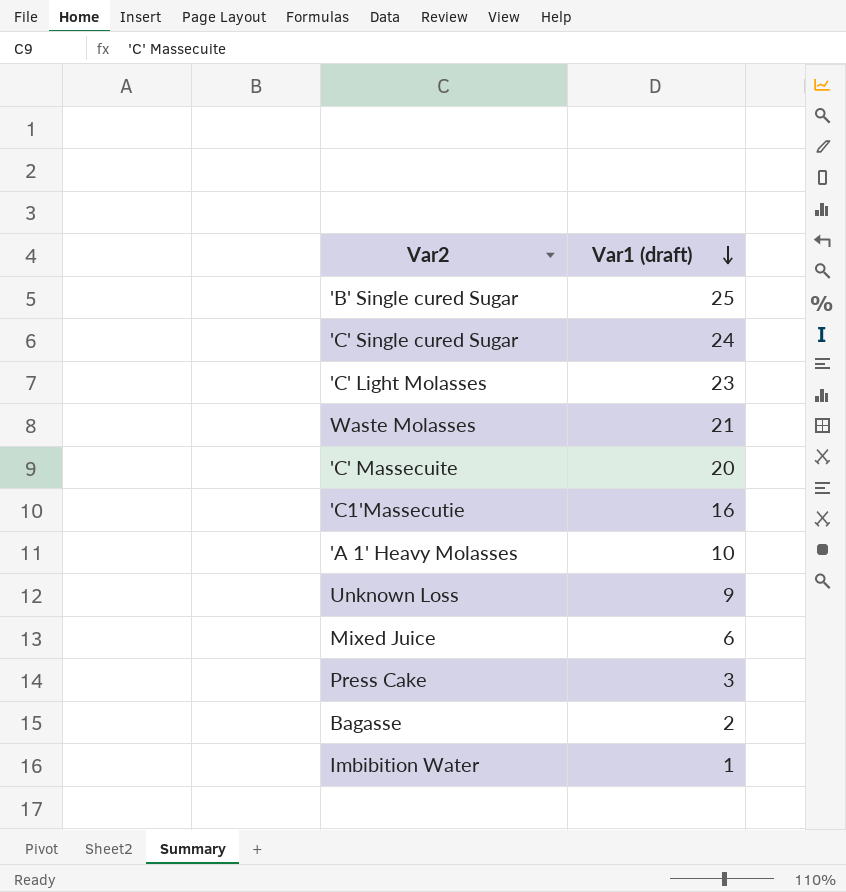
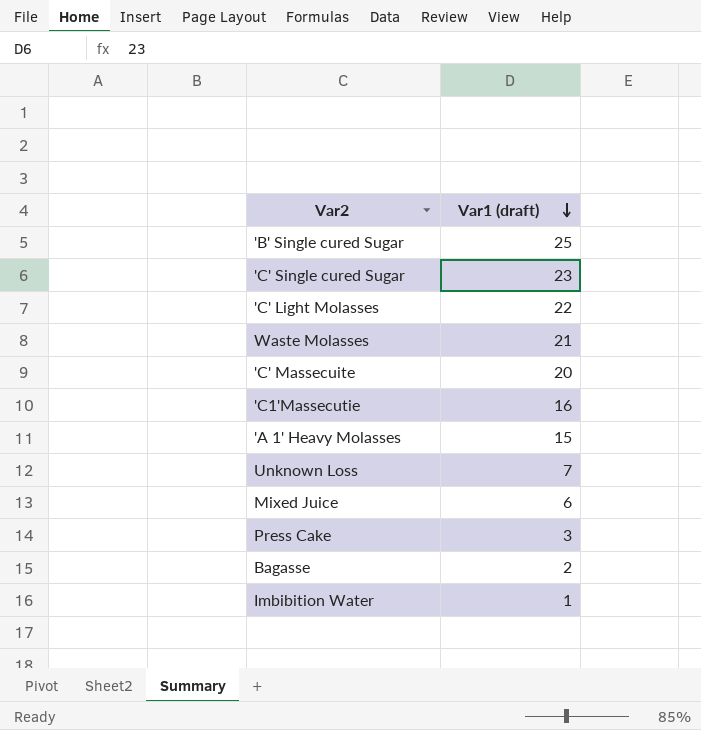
'C' Single cured Sugar | Var1 (draft): 24 -> 23
'C' Light Molasses | Var1 (draft): 23 -> 22
'A 1' Heavy Molasses | Var1 (draft): 10 -> 15
Unknown Loss | Var1 (draft): 9 -> 7

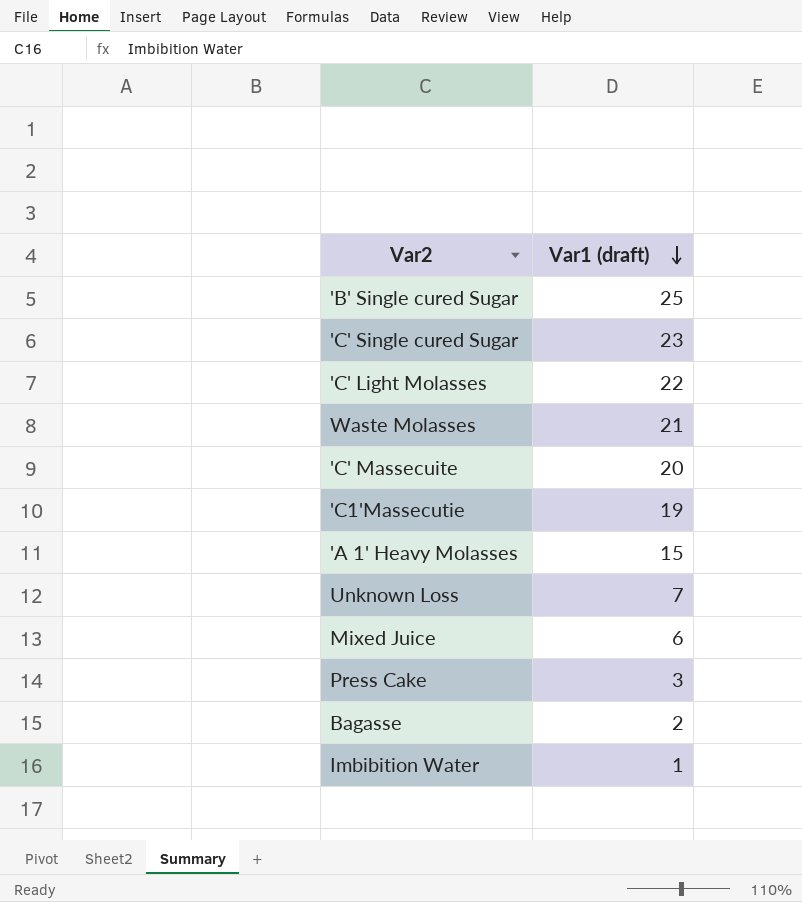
'C1'Massecutie | Var1 (draft): 16 -> 19

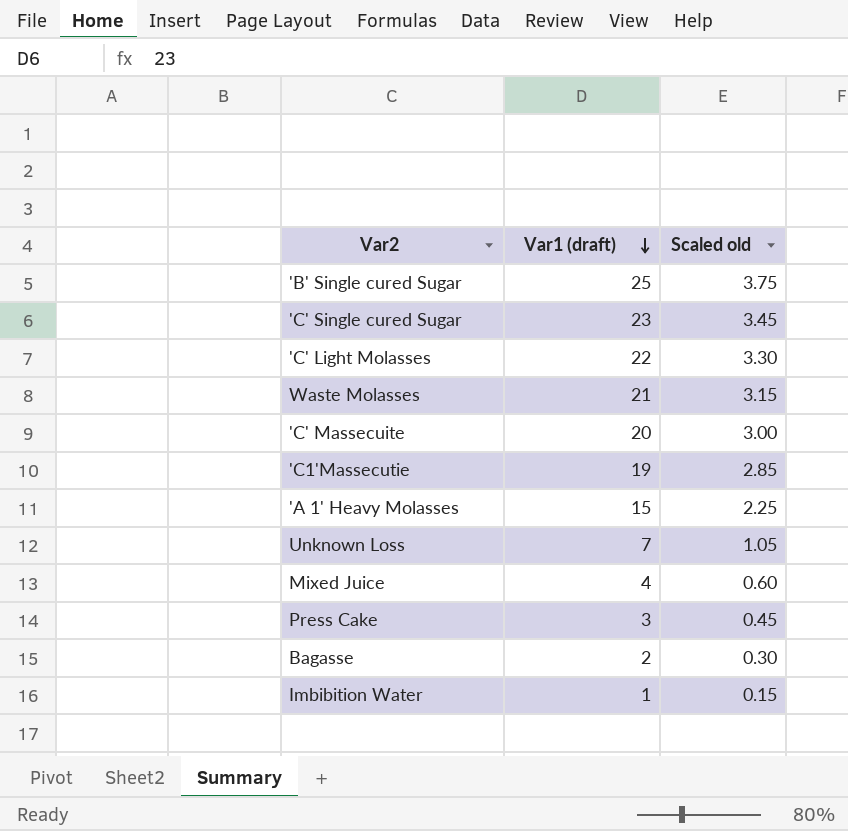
column Scaled old | formula: none -> [Var1 (draft)] * 0.15
Mixed Juice | Var1 (draft): 6 -> 4

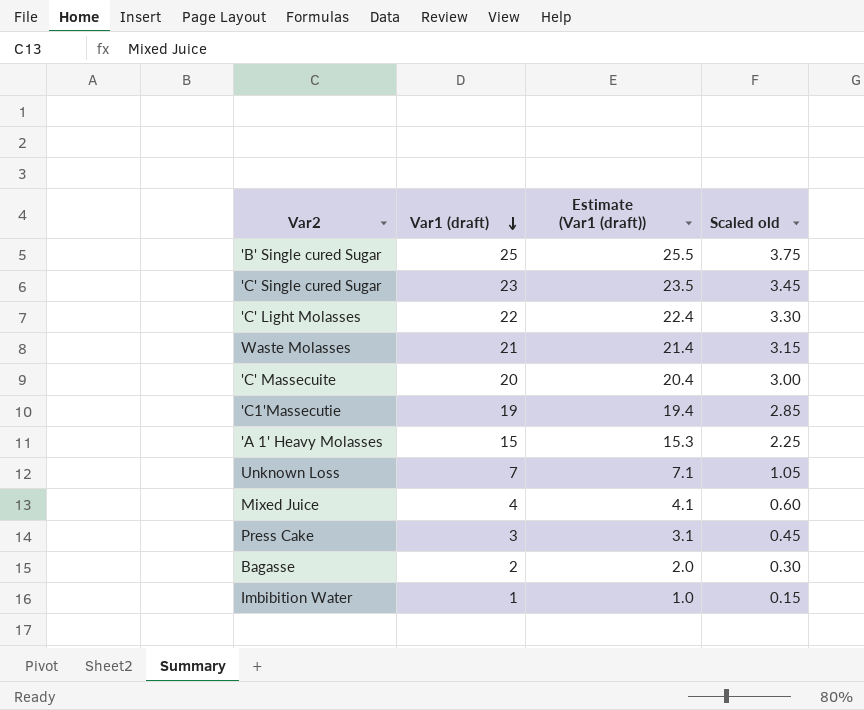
column Estimate (Var1 (draft)) | formula: none -> [Var1 (draft)] * 1.02

